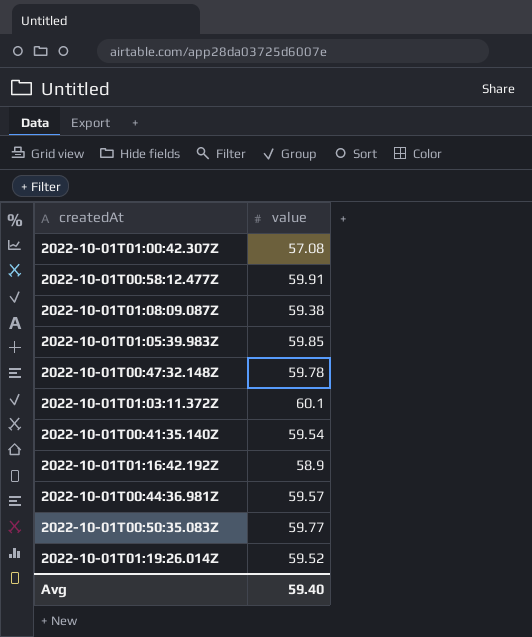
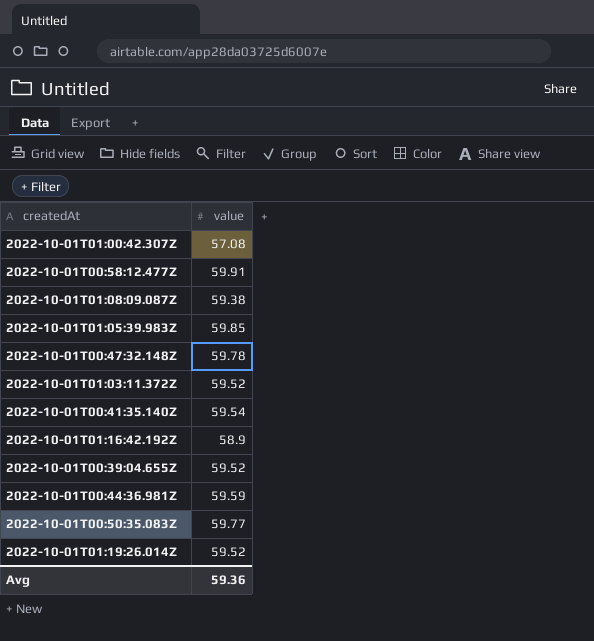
2022-10-01T01:03:11.372Z | value: 60.1 -> 59.52
row 2022-10-01T00:39:04.655Z: none -> 59.52
2022-10-01T00:44:36.981Z | value: 59.57 -> 59.59
Avg | value: 59.40 -> 59.36

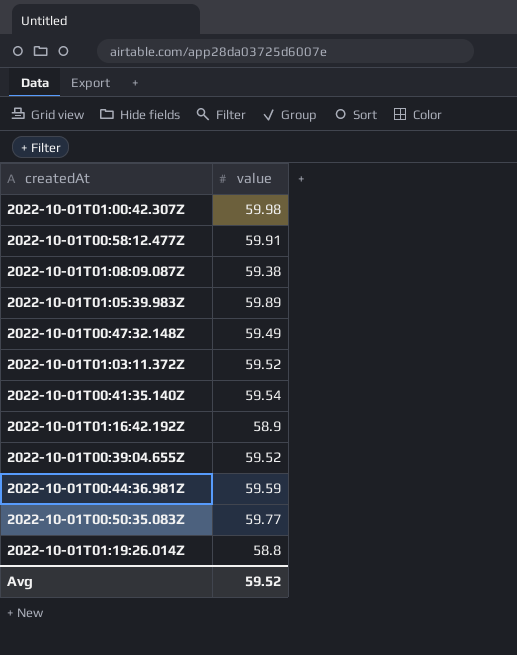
2022-10-01T01:00:42.307Z | value: 57.08 -> 59.98
2022-10-01T01:05:39.983Z | value: 59.85 -> 59.89
2022-10-01T00:47:32.148Z | value: 59.78 -> 59.49
2022-10-01T01:19:26.014Z | value: 59.52 -> 58.8
Avg | value: 59.36 -> 59.52

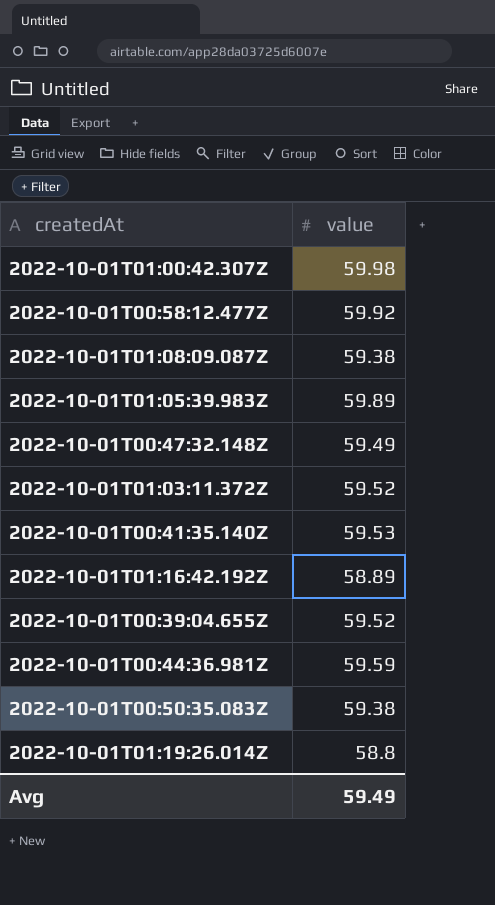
2022-10-01T00:58:12.477Z | value: 59.91 -> 59.92
2022-10-01T00:41:35.140Z | value: 59.54 -> 59.53
2022-10-01T01:16:42.192Z | value: 58.9 -> 58.89
2022-10-01T00:50:35.083Z | value: 59.77 -> 59.38
Avg | value: 59.52 -> 59.49

